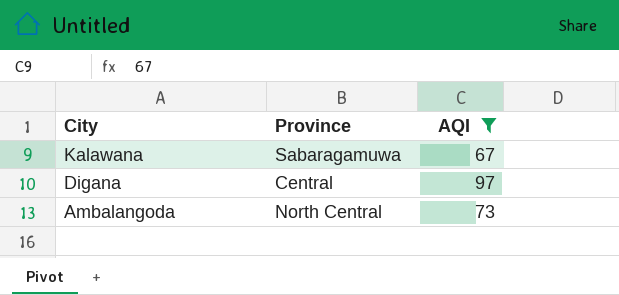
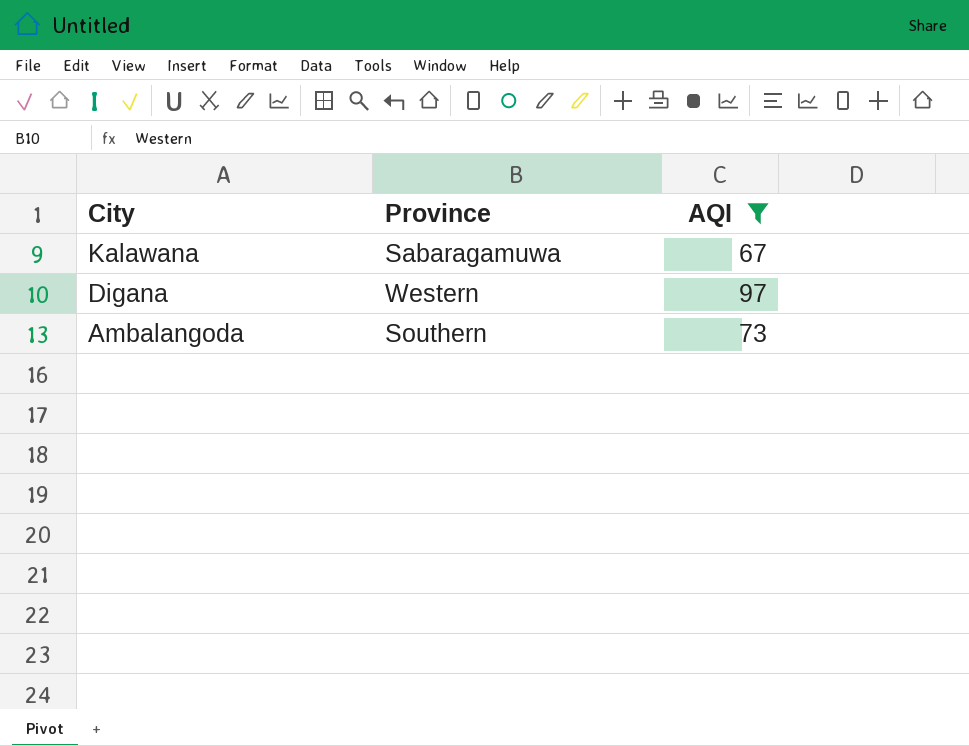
Digana | Province: Central -> Western
Ambalangoda | Province: North Central -> Southern

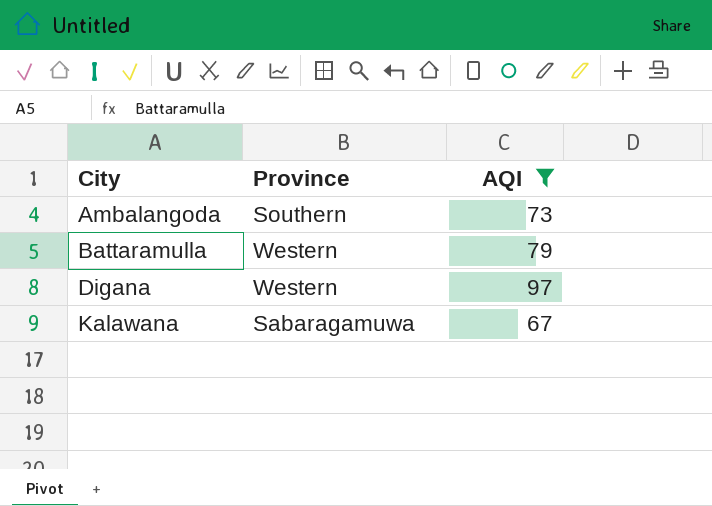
row order: City descending -> City ascending
row Battaramulla: none -> Western | 79

